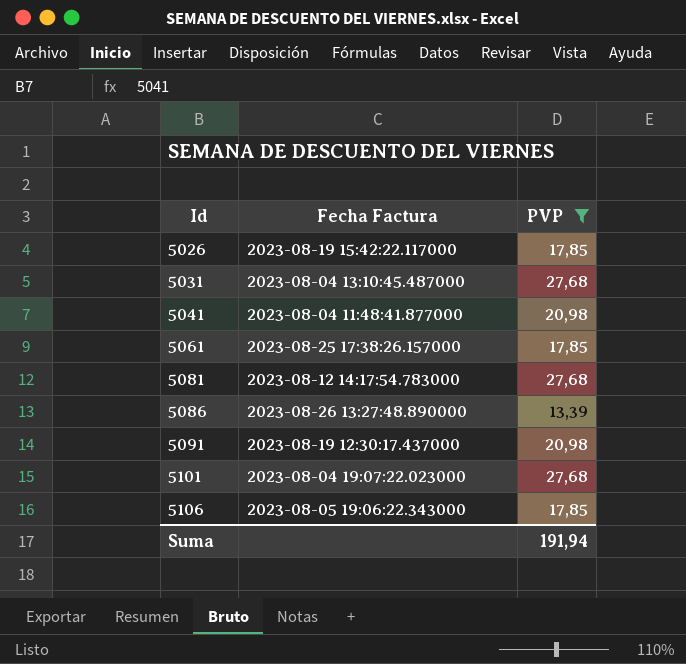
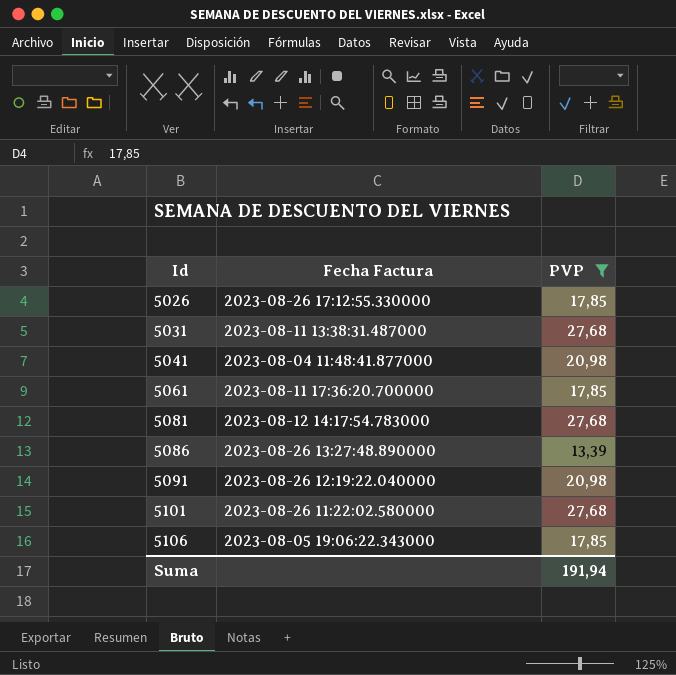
5026 | Fecha Factura: 2023-08-19 15:42:22.117000 -> 2023-08-26 17:12:55.330000
5031 | Fecha Factura: 2023-08-04 13:10:45.487000 -> 2023-08-11 13:38:31.487000
5061 | Fecha Factura: 2023-08-25 17:38:26.157000 -> 2023-08-11 17:36:20.700000
5091 | Fecha Factura: 2023-08-19 12:30:17.437000 -> 2023-08-26 12:19:22.040000
5101 | Fecha Factura: 2023-08-04 19:07:22.023000 -> 2023-08-26 11:22:02.580000

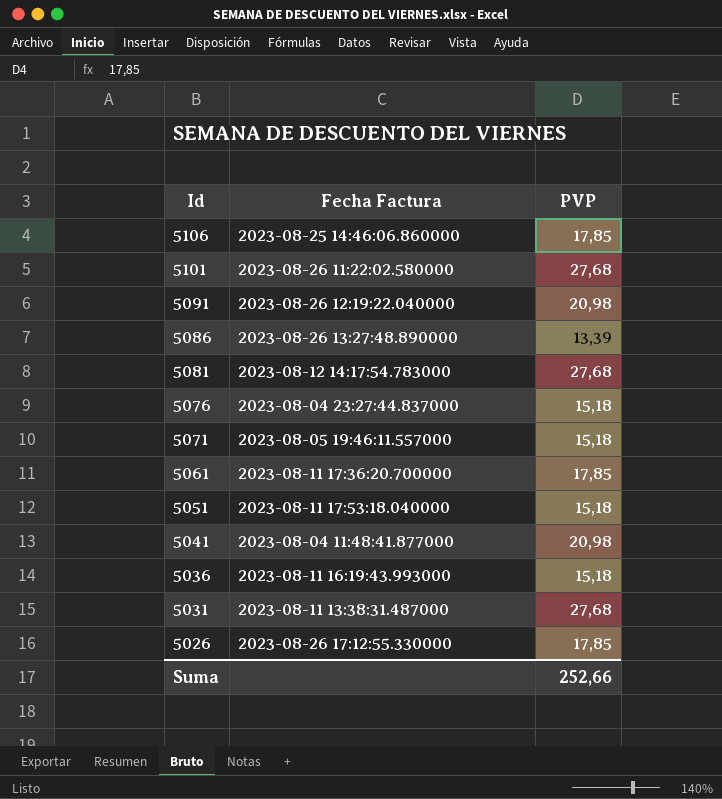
filter: PVP != 15,18 -> none
row order: Id ascending -> Id descending
5106 | Fecha Factura: 2023-08-05 19:06:22.343000 -> 2023-08-25 14:46:06.860000
Suma | PVP: 191,94 -> 252,66

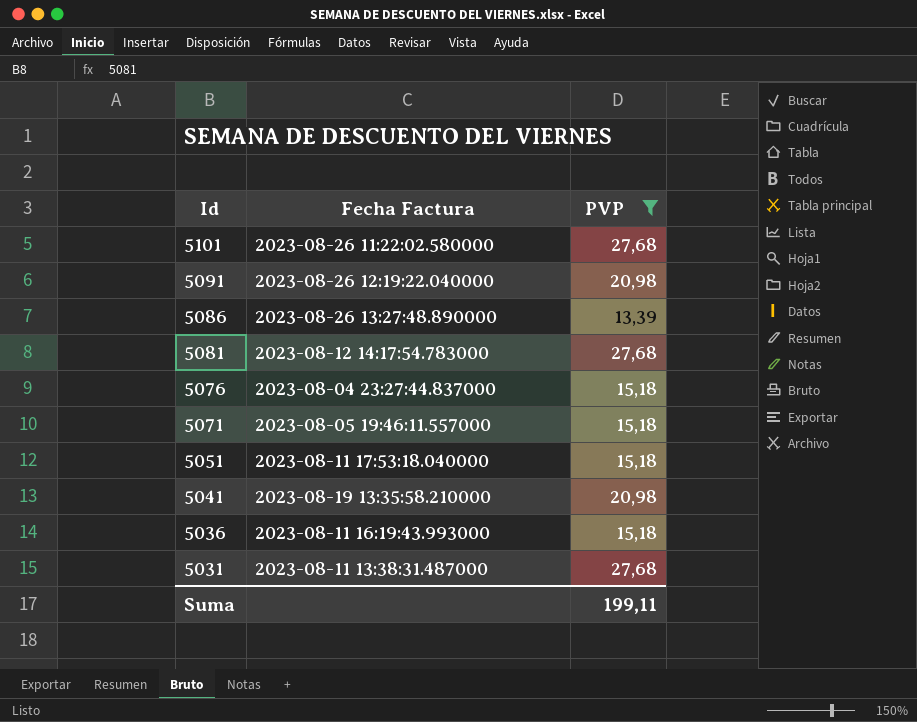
filter: none -> PVP != 17,85
5041 | Fecha Factura: 2023-08-04 11:48:41.877000 -> 2023-08-19 13:35:58.210000
Suma | PVP: 252,66 -> 199,11

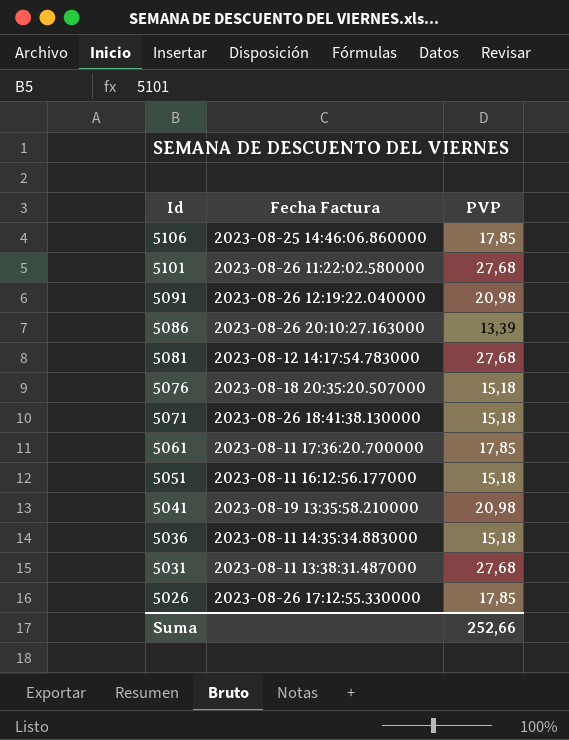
filter: PVP != 17,85 -> none
5086 | Fecha Factura: 2023-08-26 13:27:48.890000 -> 2023-08-26 20:10:27.163000
5076 | Fecha Factura: 2023-08-04 23:27:44.837000 -> 2023-08-18 20:35:20.507000
5071 | Fecha Factura: 2023-08-05 19:46:11.557000 -> 2023-08-26 18:41:38.130000
5051 | Fecha Factura: 2023-08-11 17:53:18.040000 -> 2023-08-11 16:12:56.177000
5036 | Fecha Factura: 2023-08-11 16:19:43.993000 -> 2023-08-11 14:35:34.883000
Suma | PVP: 199,11 -> 252,66

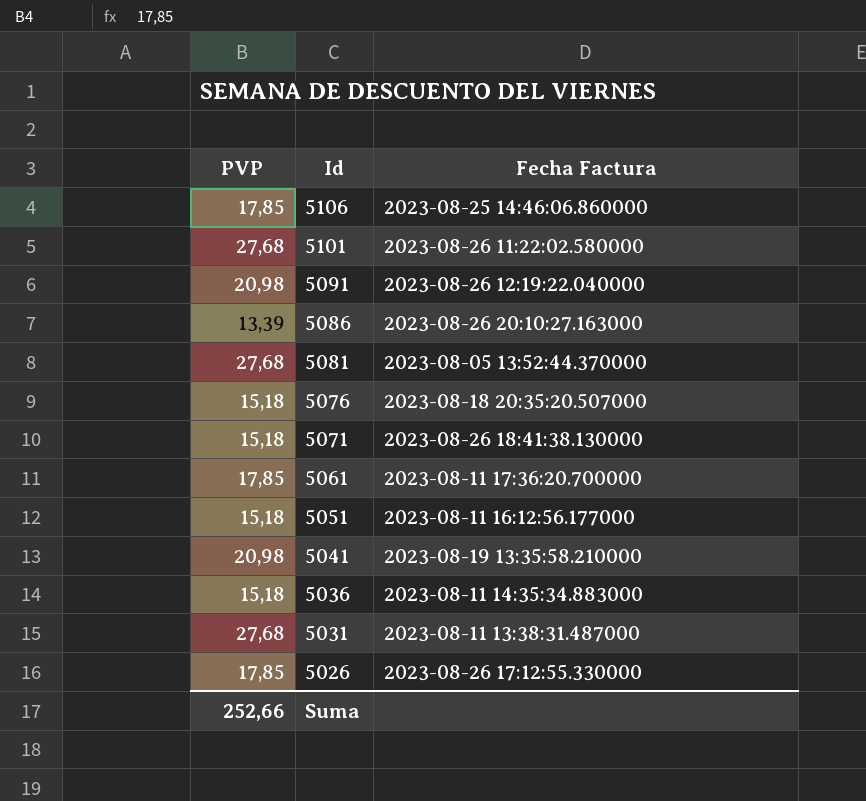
column PVP | position: 3 -> 1
5081 | Fecha Factura: 2023-08-12 14:17:54.783000 -> 2023-08-05 13:52:44.370000

